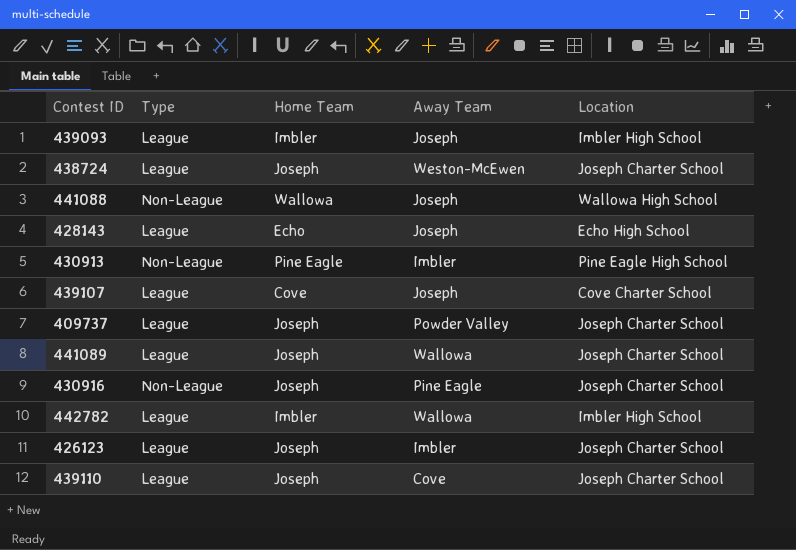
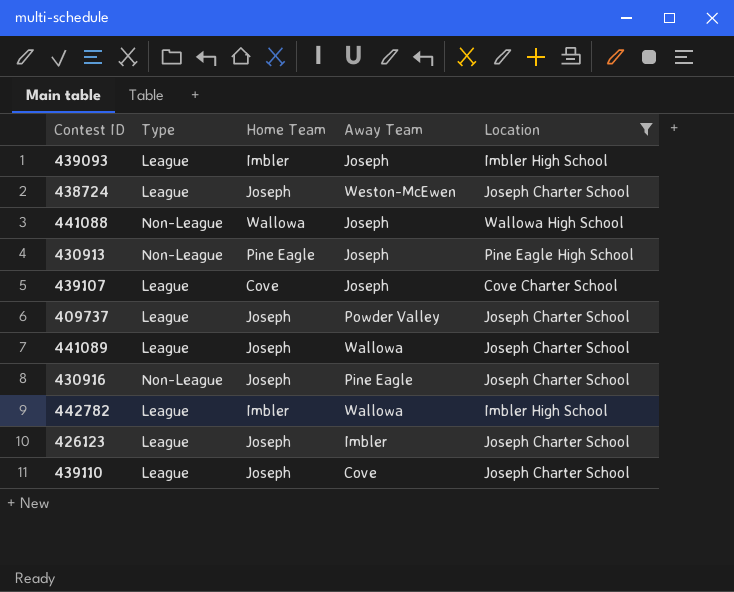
filter: none -> Location != Echo High School
430913 | Away Team: Imbler -> Joseph

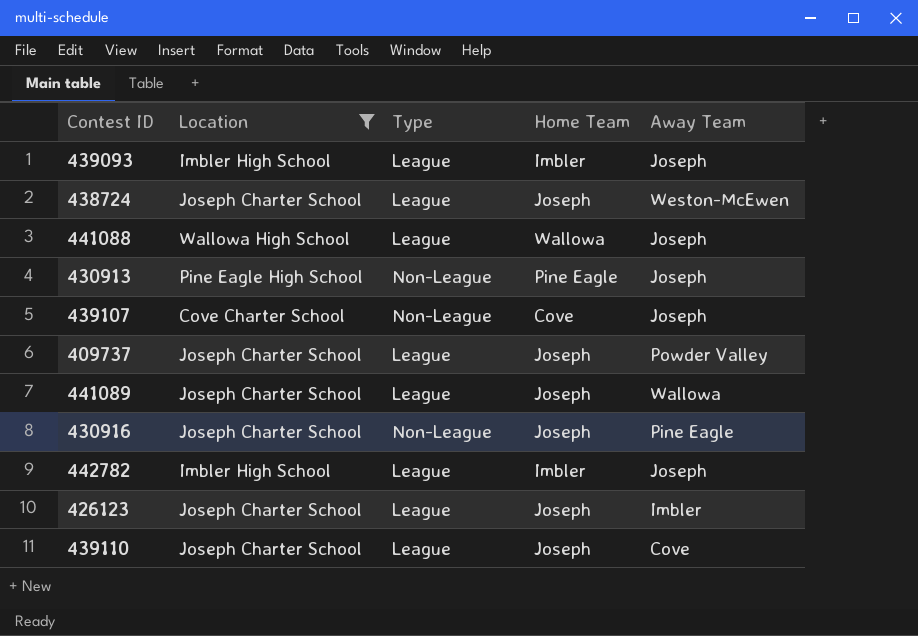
column Location | position: 5 -> 2
441088 | Type: Non-League -> League
439107 | Type: League -> Non-League
442782 | Away Team: Wallowa -> Joseph

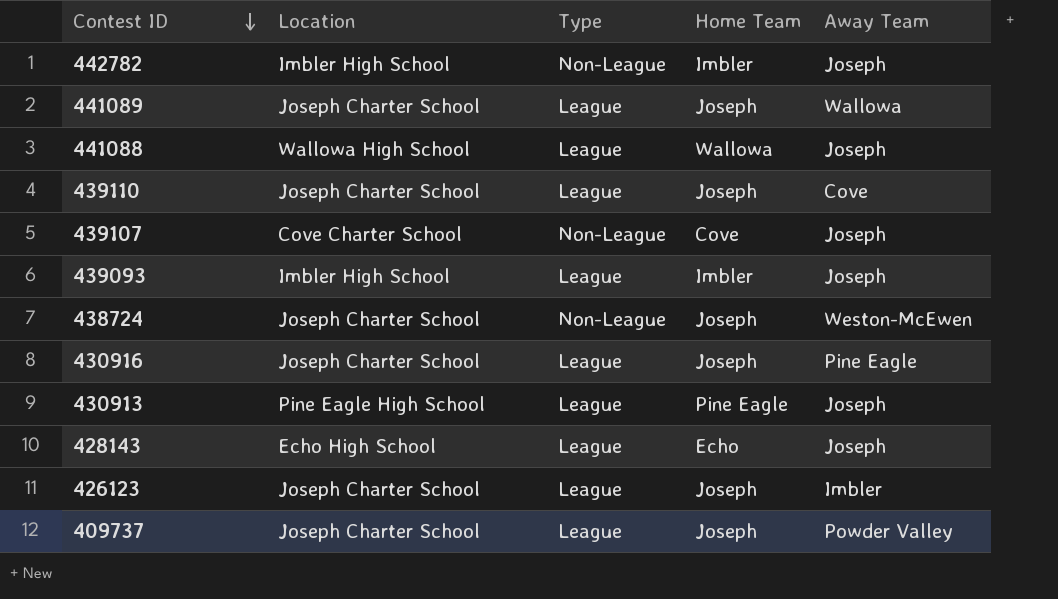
filter: Location != Echo High School -> none
row order: none -> Contest ID descending
442782 | Type: League -> Non-League
438724 | Type: League -> Non-League
430916 | Type: Non-League -> League
430913 | Type: Non-League -> League

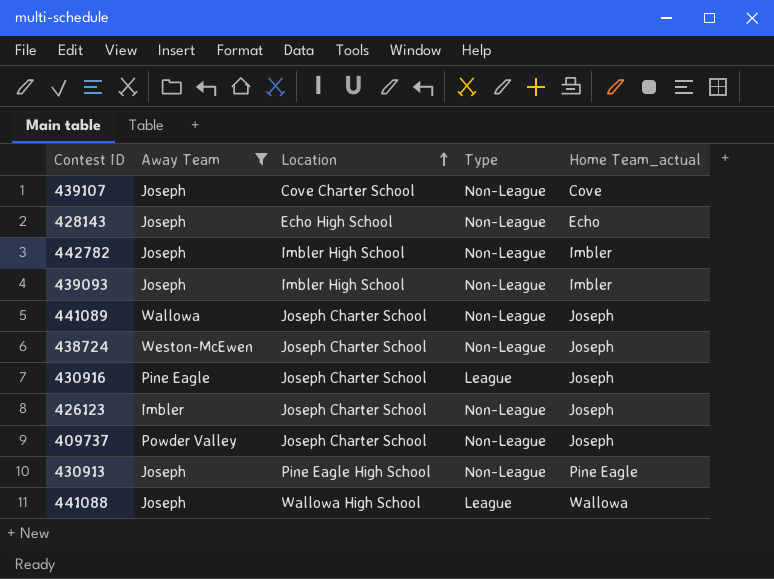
filter: none -> Away Team != Cove
row order: Contest ID descending -> Location ascending
column Away Team | position: 5 -> 2
column name: Home Team -> Home Team_actual
428143 | Type: League -> Non-League
439093 | Type: League -> Non-League
441089 | Type: League -> Non-League
426123 | Type: League -> Non-League
409737 | Type: League -> Non-League
430913 | Type: League -> Non-League

